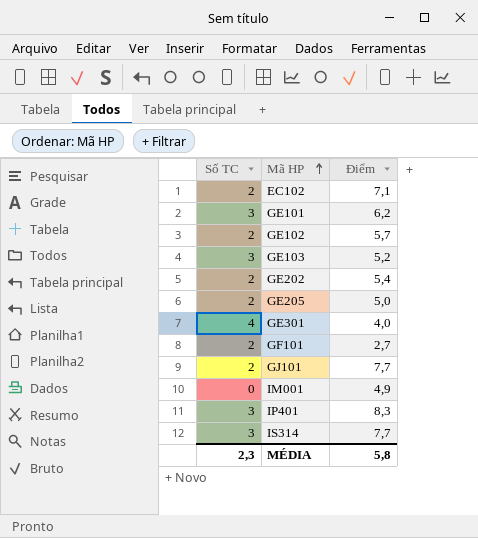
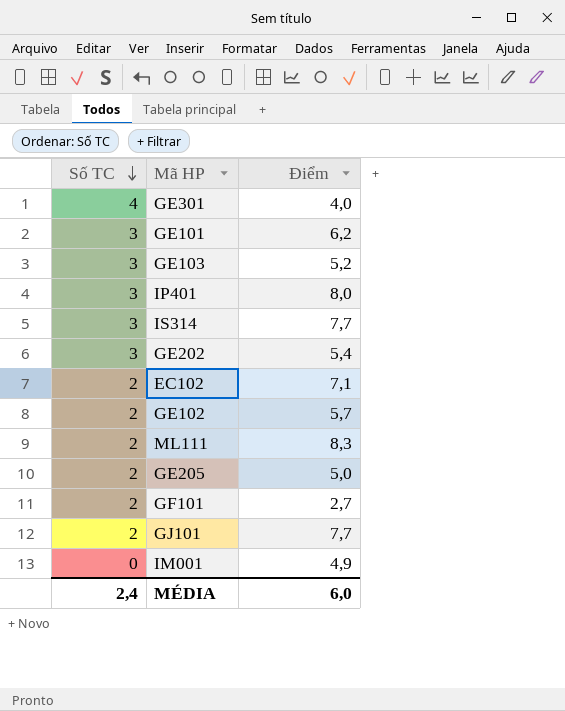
row order: Mã HP ascending -> Số TC descending
IP401 | Điểm: 8,3 -> 8,0
GE202 | Số TC: 2 -> 3
row ML111: none -> 2 | 8,3
MÉDIA | Số TC: 2,3 -> 2,4
MÉDIA | Điểm: 5,8 -> 6,0

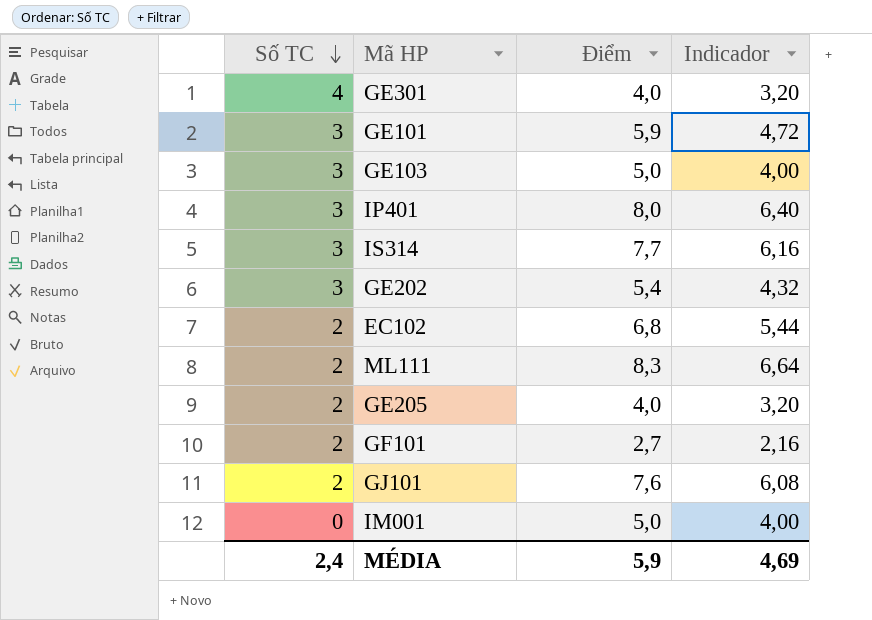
column Indicador | formula: none -> [Điểm] * 0,8
row GE102: 2 | 5,7 -> none
GE101 | Điểm: 6,2 -> 5,9
GE103 | Điểm: 5,2 -> 5,0
EC102 | Điểm: 7,1 -> 6,8
GE205 | Điểm: 5,0 -> 4,0
GJ101 | Điểm: 7,7 -> 7,6
IM001 | Điểm: 4,9 -> 5,0
MÉDIA | Điểm: 6,0 -> 5,9

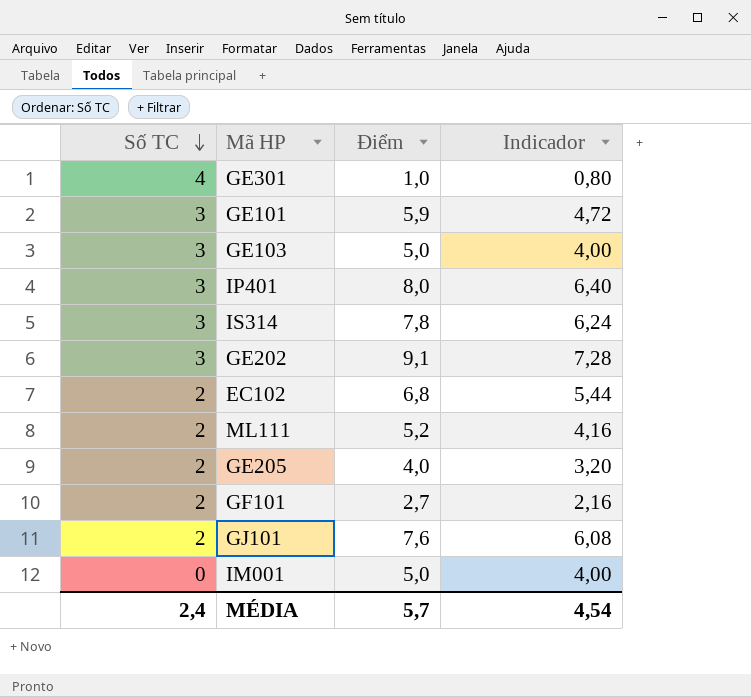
GE301 | Điểm: 4,0 -> 1,0
GE301 | Indicador: 3,20 -> 0,80
IS314 | Điểm: 7,7 -> 7,8
IS314 | Indicador: 6,16 -> 6,24
GE202 | Điểm: 5,4 -> 9,1
GE202 | Indicador: 4,32 -> 7,28
ML111 | Điểm: 8,3 -> 5,2
ML111 | Indicador: 6,64 -> 4,16
MÉDIA | Điểm: 5,9 -> 5,7
MÉDIA | Indicador: 4,69 -> 4,54

